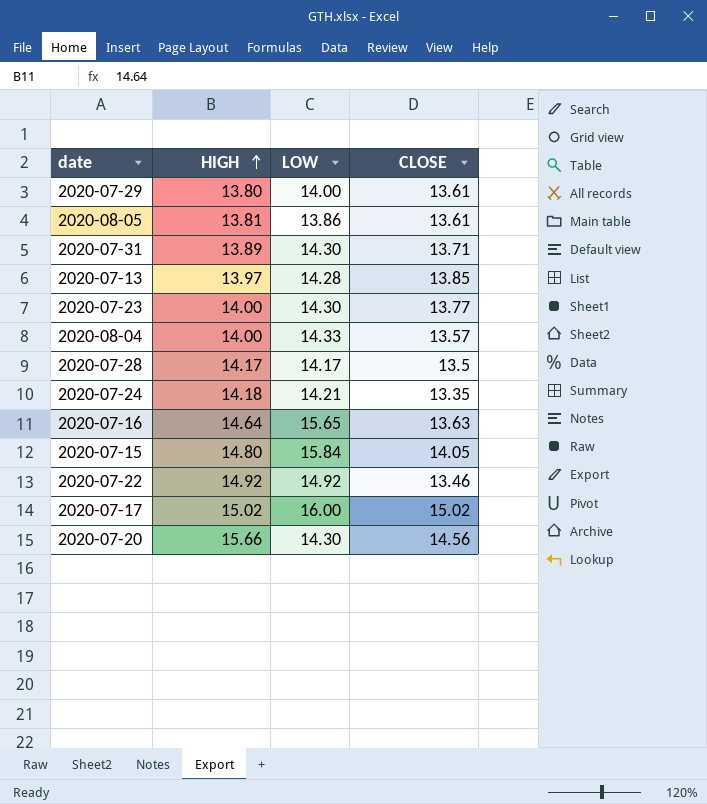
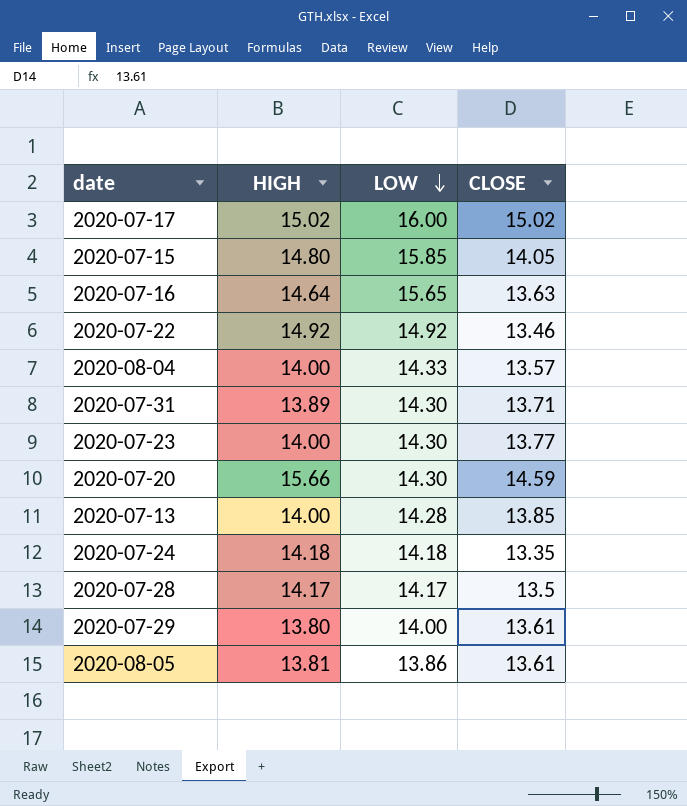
row order: HIGH ascending -> LOW descending
2020-07-15 | LOW: 15.84 -> 15.85
2020-07-20 | CLOSE: 14.56 -> 14.59
2020-07-13 | HIGH: 13.97 -> 14.00
2020-07-24 | LOW: 14.21 -> 14.18

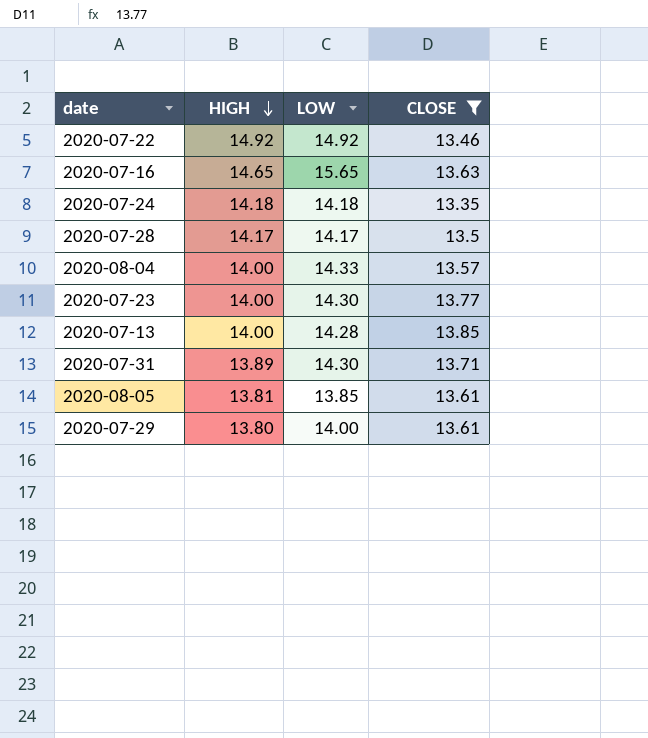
filter: none -> CLOSE <= 13.85
row order: LOW descending -> HIGH descending
2020-07-16 | HIGH: 14.64 -> 14.65
2020-08-05 | LOW: 13.86 -> 13.85

